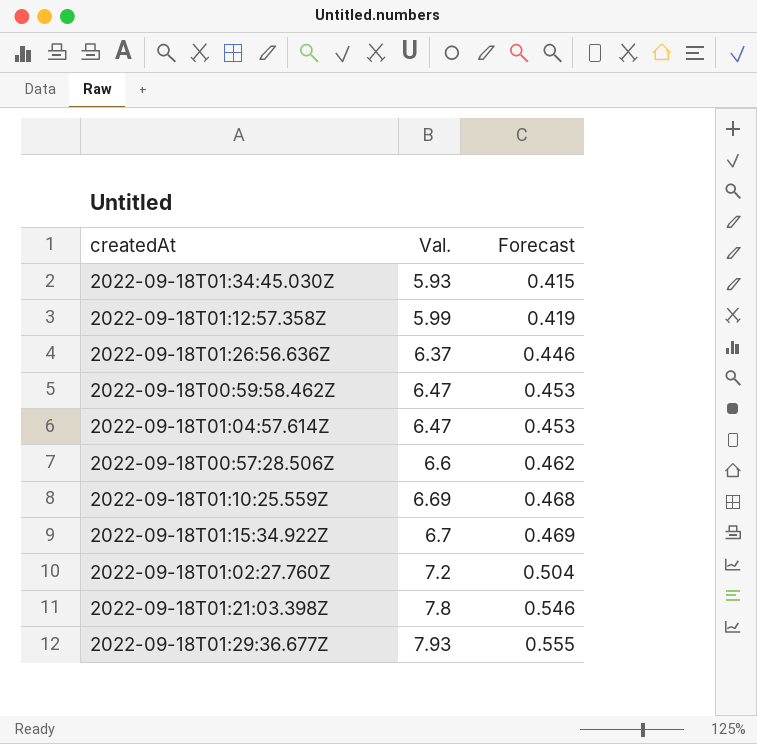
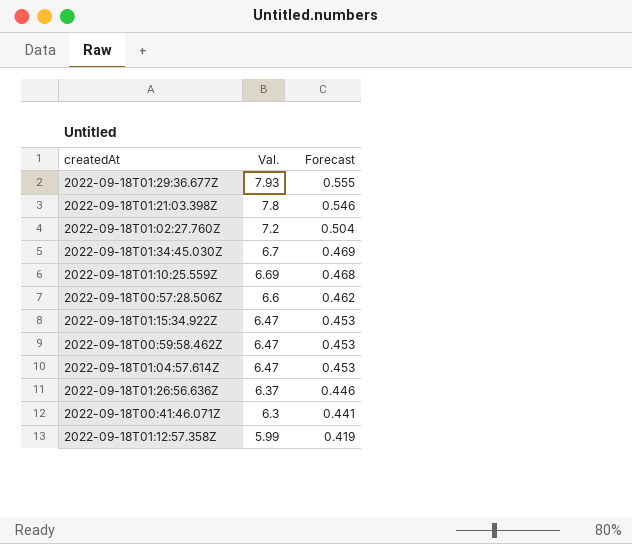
row order: Val. ascending -> Val. descending
2022-09-18T01:34:45.030Z | Val.: 5.93 -> 6.7
2022-09-18T01:34:45.030Z | Forecast: 0.415 -> 0.469
2022-09-18T01:15:34.922Z | Val.: 6.7 -> 6.47
2022-09-18T01:15:34.922Z | Forecast: 0.469 -> 0.453
row 2022-09-18T00:41:46.071Z: none -> 6.3 | 0.441

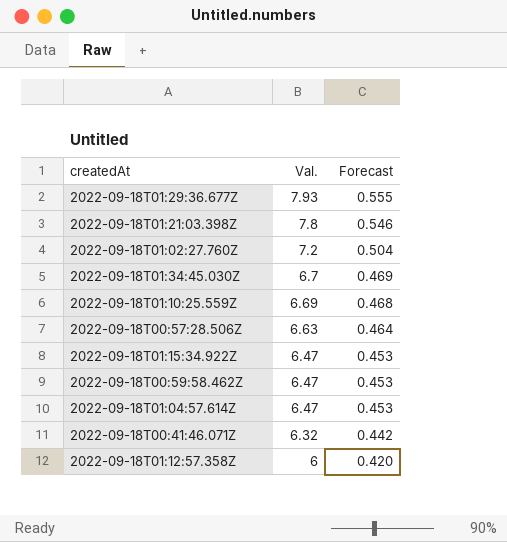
row 2022-09-18T01:26:56.636Z: 6.37 | 0.446 -> none
2022-09-18T00:57:28.506Z | Val.: 6.6 -> 6.63
2022-09-18T00:57:28.506Z | Forecast: 0.462 -> 0.464
2022-09-18T00:41:46.071Z | Val.: 6.3 -> 6.32
2022-09-18T00:41:46.071Z | Forecast: 0.441 -> 0.442
2022-09-18T01:12:57.358Z | Val.: 5.99 -> 6
2022-09-18T01:12:57.358Z | Forecast: 0.419 -> 0.420

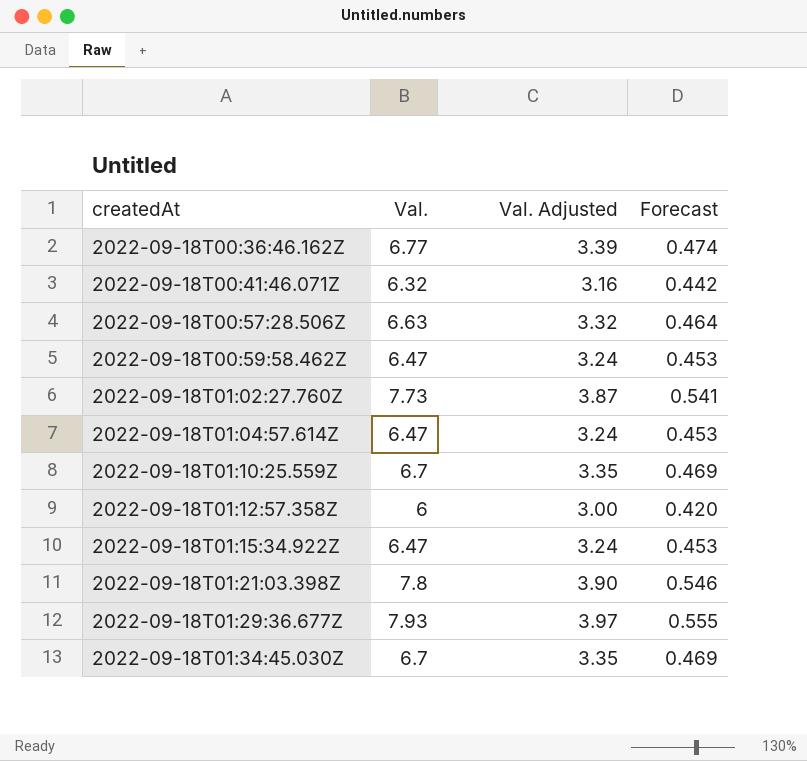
row order: Val. descending -> createdAt ascending
column Val. Adjusted | formula: none -> [Val.] * 0.5
row 2022-09-18T00:36:46.162Z: none -> 6.77 | 3.39 | 0.474
2022-09-18T01:02:27.760Z | Val.: 7.2 -> 7.73
2022-09-18T01:02:27.760Z | Forecast: 0.504 -> 0.541
2022-09-18T01:10:25.559Z | Val.: 6.69 -> 6.7
2022-09-18T01:10:25.559Z | Forecast: 0.468 -> 0.469

